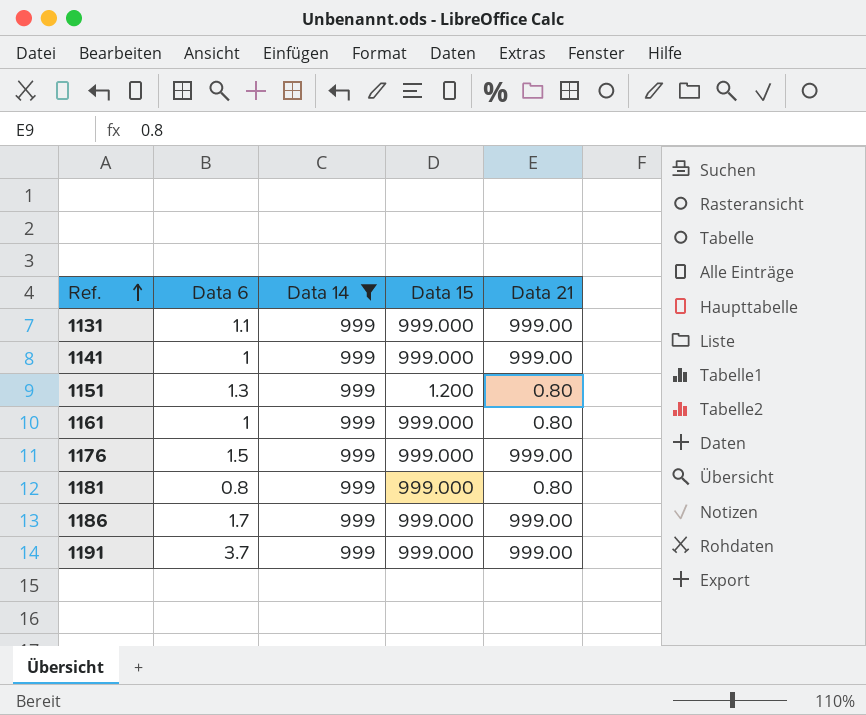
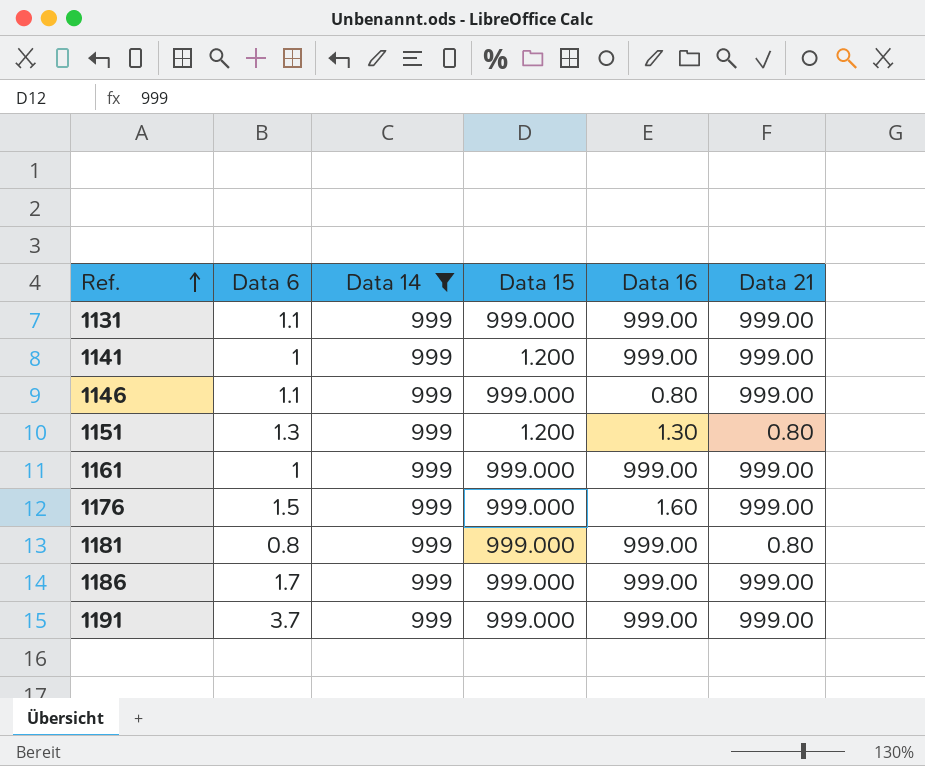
column Data 16 | position: none -> 5
1141 | Data 15: 999.000 -> 1.200
row 1146: none -> 1.1 | 999 | 999.000 | 0.80 | 999.00
1161 | Data 21: 0.80 -> 999.00

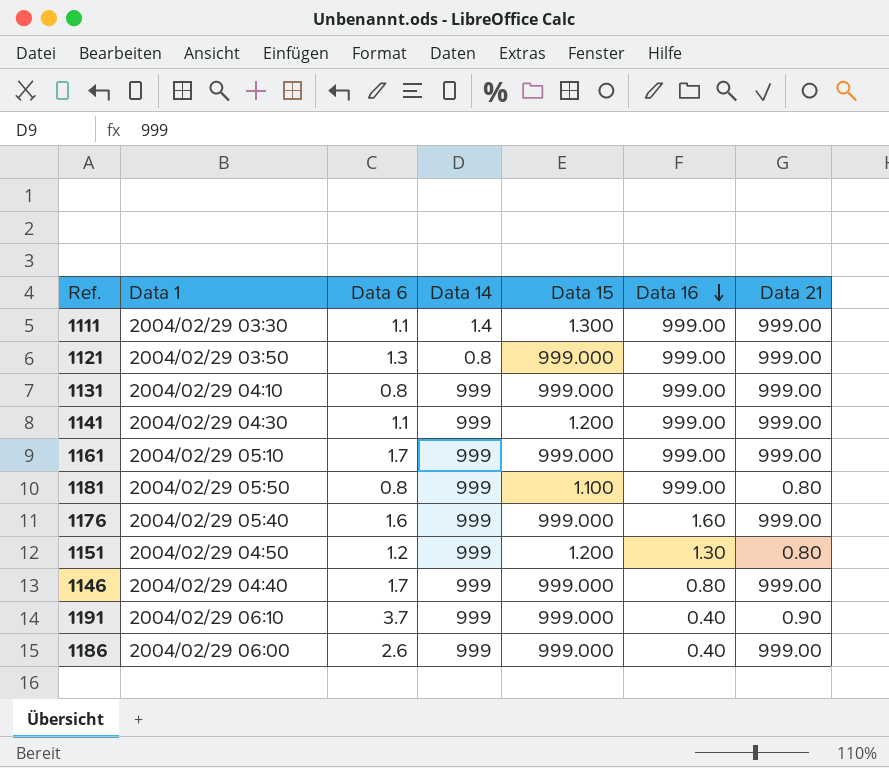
filter: Data 14 = 999 -> none
row order: Ref. ascending -> Data 16 descending
column Data 1 | position: none -> 2
1131 | Data 6: 1.1 -> 0.8
1141 | Data 6: 1 -> 1.1
1161 | Data 6: 1 -> 1.7
1181 | Data 15: 999.000 -> 1.100
1176 | Data 6: 1.5 -> 1.6
1151 | Data 6: 1.3 -> 1.2
1146 | Data 6: 1.1 -> 1.7
1191 | Data 16: 999.00 -> 0.40
1191 | Data 21: 999.00 -> 0.90
1186 | Data 6: 1.7 -> 2.6
1186 | Data 16: 999.00 -> 0.40

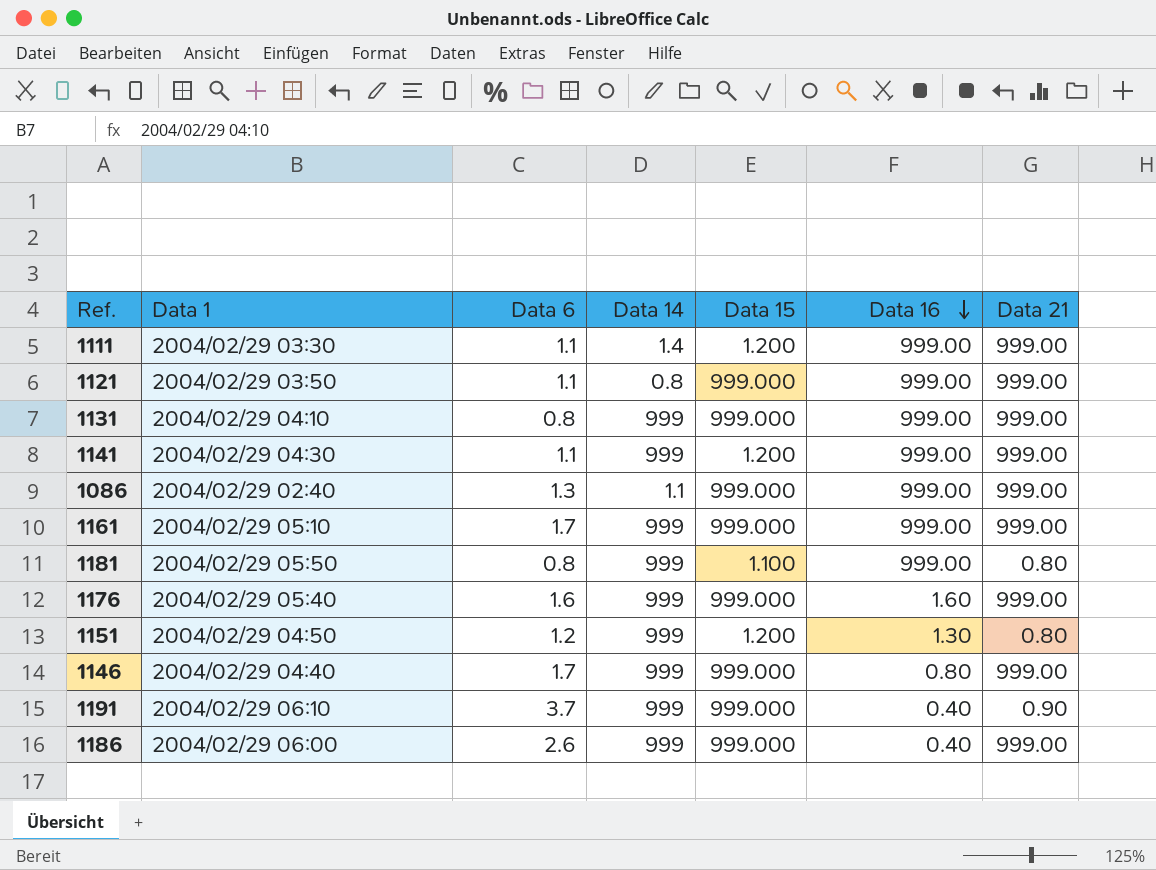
1111 | Data 15: 1.300 -> 1.200
1121 | Data 6: 1.3 -> 1.1
row 1086: none -> 2004/02/29 02:40 | 1.3 | 1.1 | 999.000 | 999.00 | 999.00

